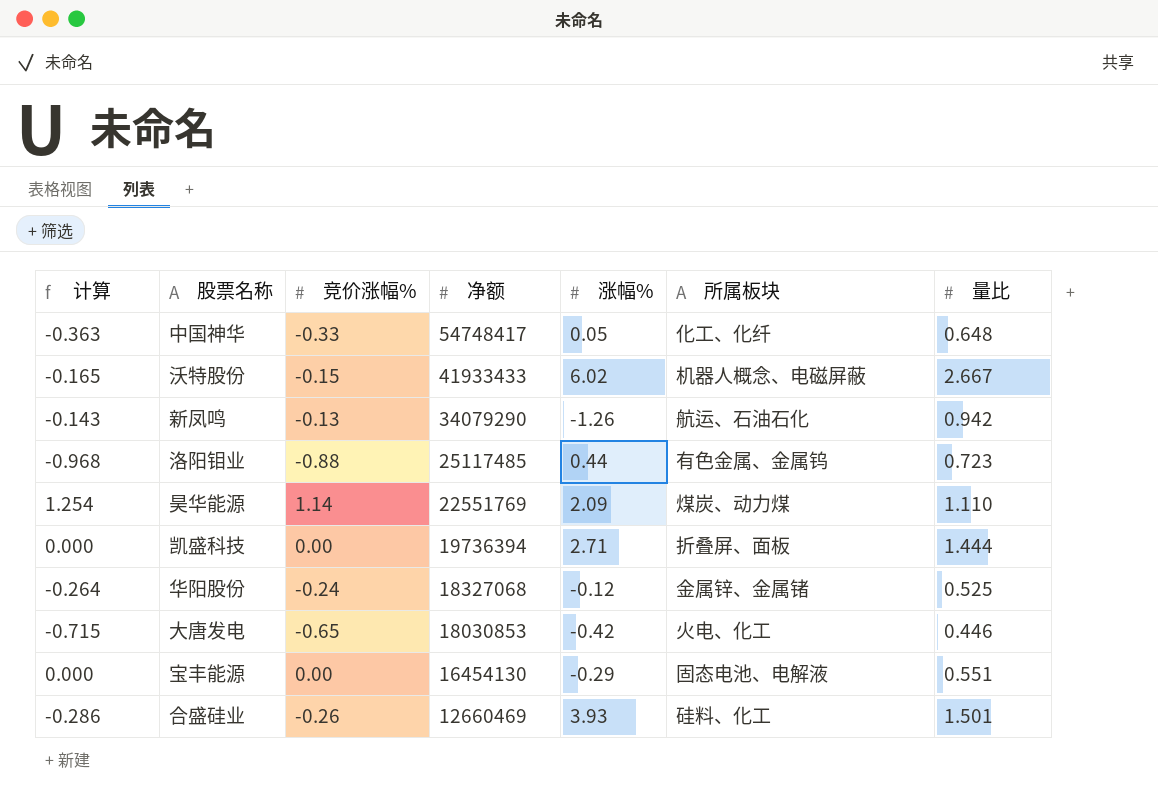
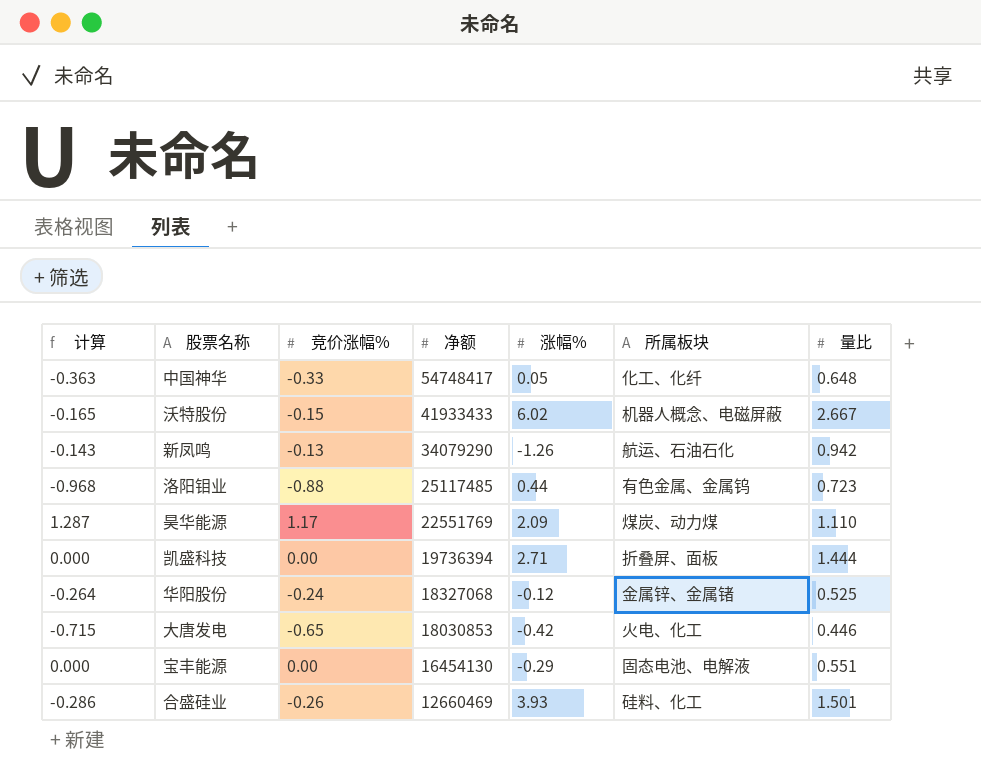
昊华能源 | 计算: 1.254 -> 1.287
昊华能源 | 竞价涨幅%: 1.14 -> 1.17

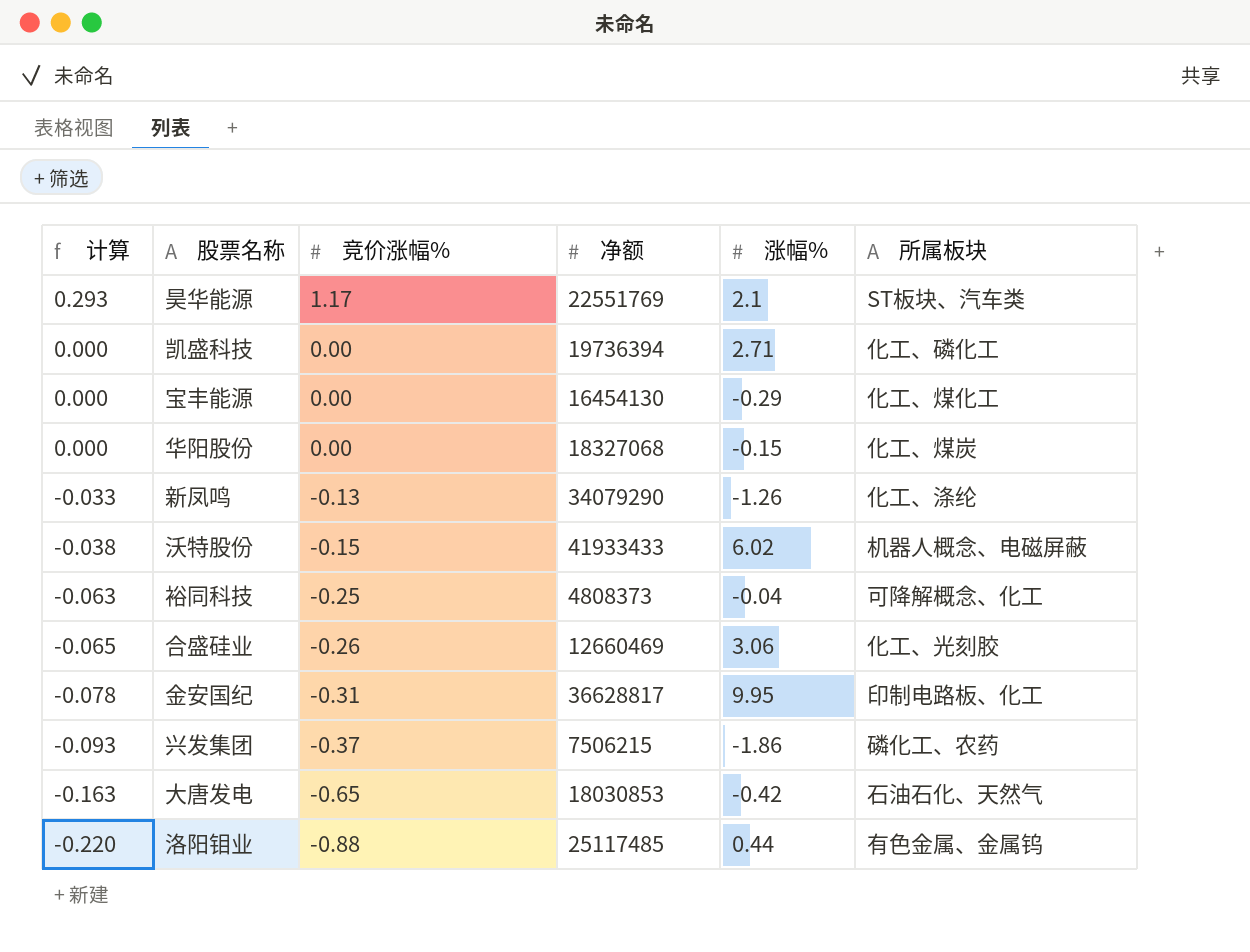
row order: 净额 descending -> 计算 descending
column 量比 | position: 7 -> none
column 计算 | formula: [竞价涨幅%] * 1.1 -> [竞价涨幅%] * 0.25
row 中国神华: -0.363 | -0.33 | 54748417 | 0.05 | 化工、化纤 | 0.648 -> none
昊华能源 | 涨幅%: 2.09 -> 2.1
昊华能源 | 所属板块: 煤炭、动力煤 -> ST板块、汽车类
凯盛科技 | 所属板块: 折叠屏、面板 -> 化工、磷化工
宝丰能源 | 所属板块: 固态电池、电解液 -> 化工、煤化工
华阳股份 | 竞价涨幅%: -0.24 -> 0.00
华阳股份 | 涨幅%: -0.12 -> -0.15
华阳股份 | 所属板块: 金属锌、金属锗 -> 化工、煤炭
新凤鸣 | 所属板块: 航运、石油石化 -> 化工、涤纶
row 裕同科技: none -> -0.063 | -0.25 | 4808373 | -0.04 | 可降解概念、化工
合盛硅业 | 涨幅%: 3.93 -> 3.06
合盛硅业 | 所属板块: 硅料、化工 -> 化工、光刻胶
row 金安国纪: none -> -0.078 | -0.31 | 36628817 | 9.95 | 印制电路板、化工
row 兴发集团: none -> -0.093 | -0.37 | 7506215 | -1.86 | 磷化工、农药
大唐发电 | 所属板块: 火电、化工 -> 石油石化、天然气

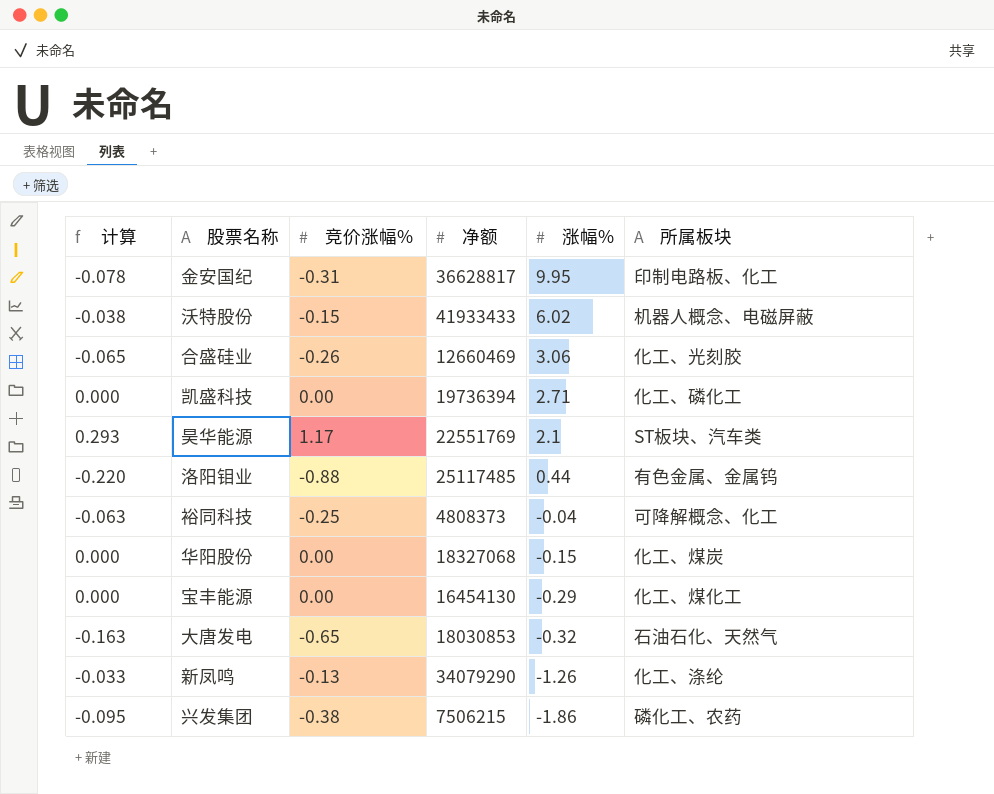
row order: 计算 descending -> 涨幅% descending
大唐发电 | 涨幅%: -0.42 -> -0.32
兴发集团 | 计算: -0.093 -> -0.095
兴发集团 | 竞价涨幅%: -0.37 -> -0.38

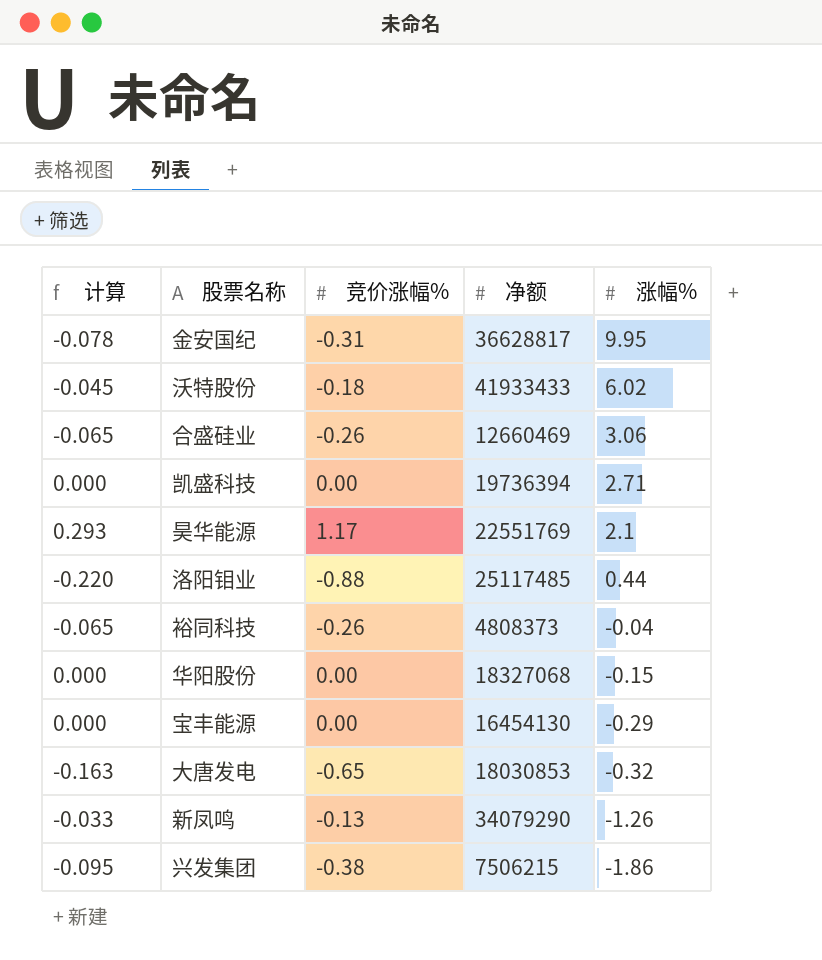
column 所属板块 | position: 6 -> none
沃特股份 | 计算: -0.038 -> -0.045
沃特股份 | 竞价涨幅%: -0.15 -> -0.18
裕同科技 | 计算: -0.063 -> -0.065
裕同科技 | 竞价涨幅%: -0.25 -> -0.26

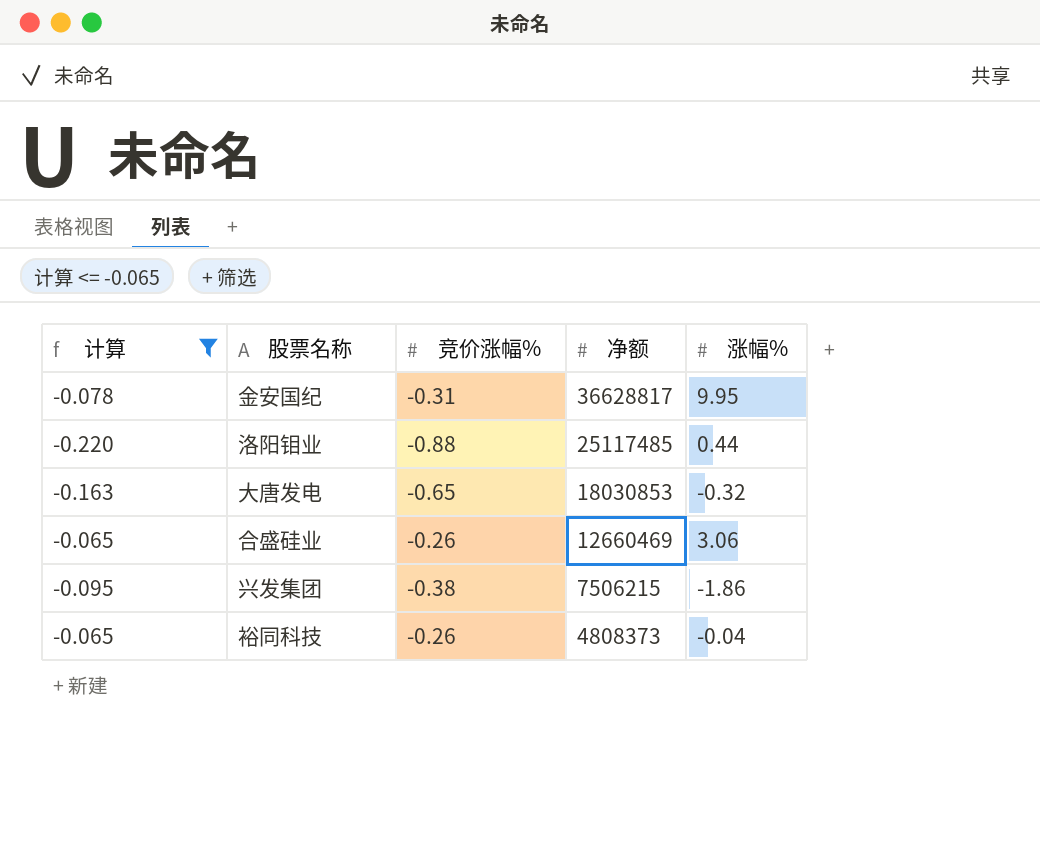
filter: none -> 计算 <= -0.065
row order: 涨幅% descending -> 净额 descending

